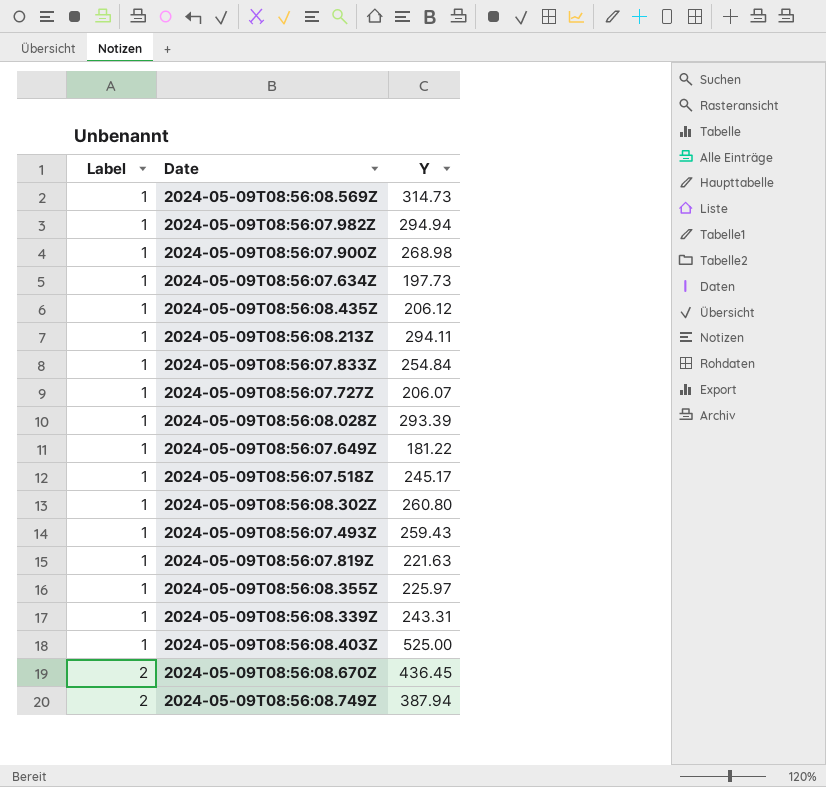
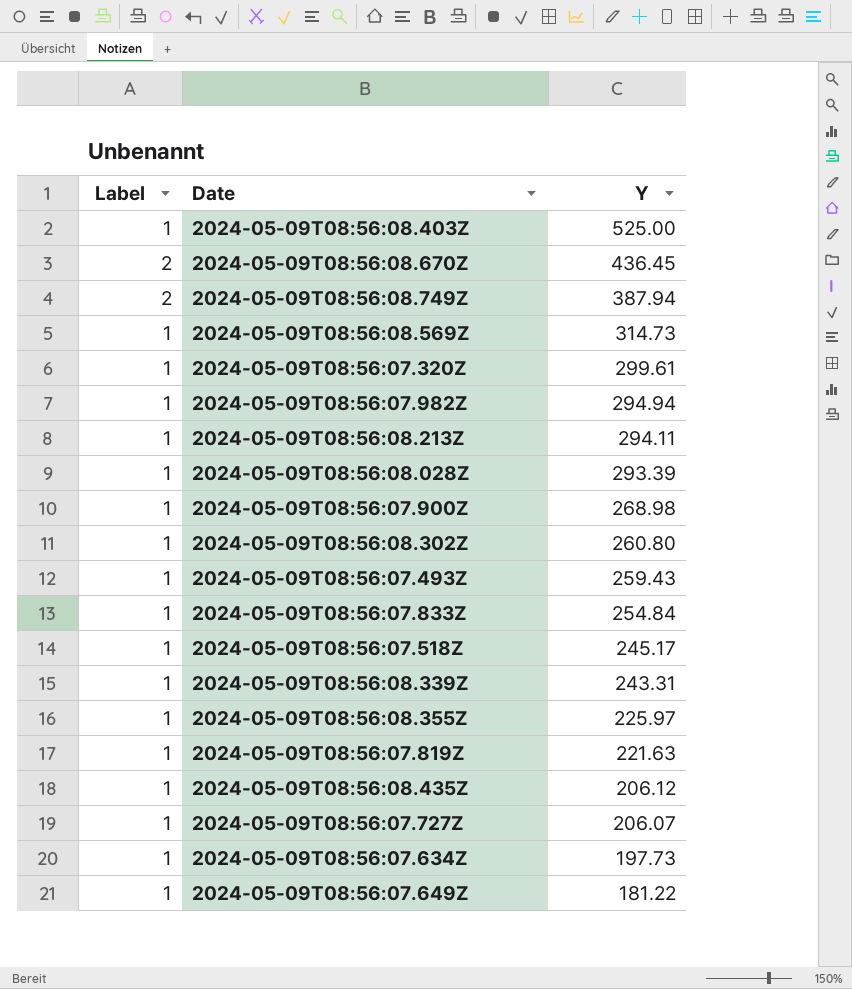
row order: Label ascending -> Y descending
row 2024-05-09T08:56:07.320Z: none -> 1 | 299.61

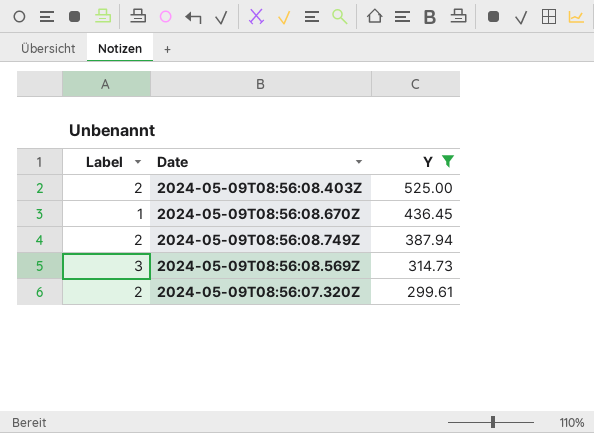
filter: none -> Y >= 299.61
2024-05-09T08:56:08.403Z | Label: 1 -> 2
2024-05-09T08:56:08.670Z | Label: 2 -> 1
2024-05-09T08:56:08.569Z | Label: 1 -> 3
2024-05-09T08:56:07.320Z | Label: 1 -> 2

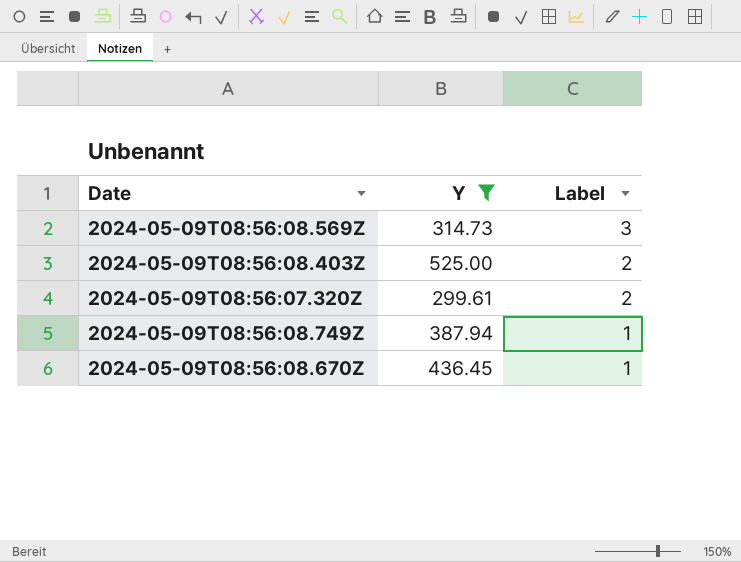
row order: Y descending -> Label descending
column Label | position: 1 -> 3
2024-05-09T08:56:08.749Z | Label: 2 -> 1

